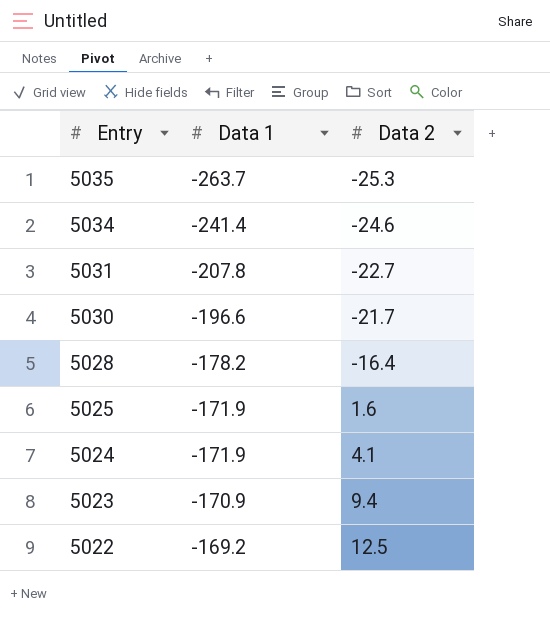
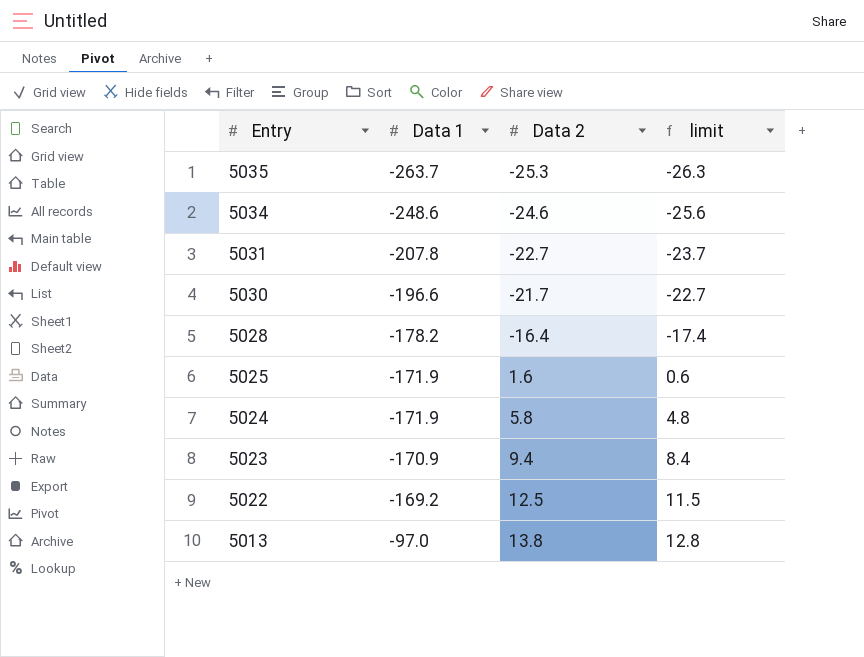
column limit | formula: none -> [Data 2] - 1
5034 | Data 1: -241.4 -> -248.6
5024 | Data 2: 4.1 -> 5.8
row 5013: none -> -97.0 | 13.8 | 12.8

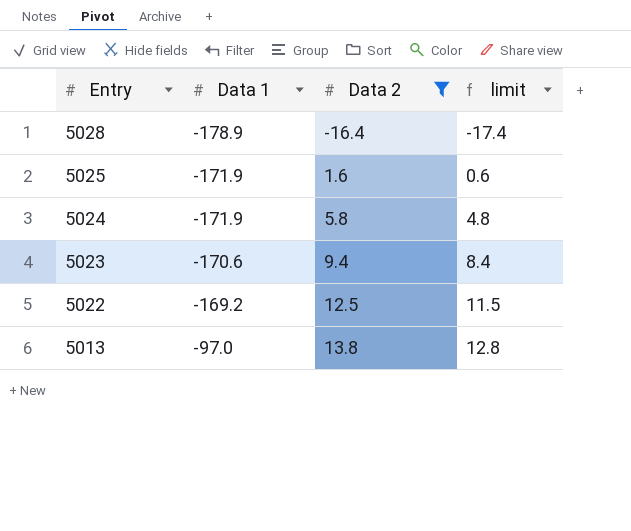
filter: none -> Data 2 >= -16.4
5028 | Data 1: -178.2 -> -178.9
5023 | Data 1: -170.9 -> -170.6

